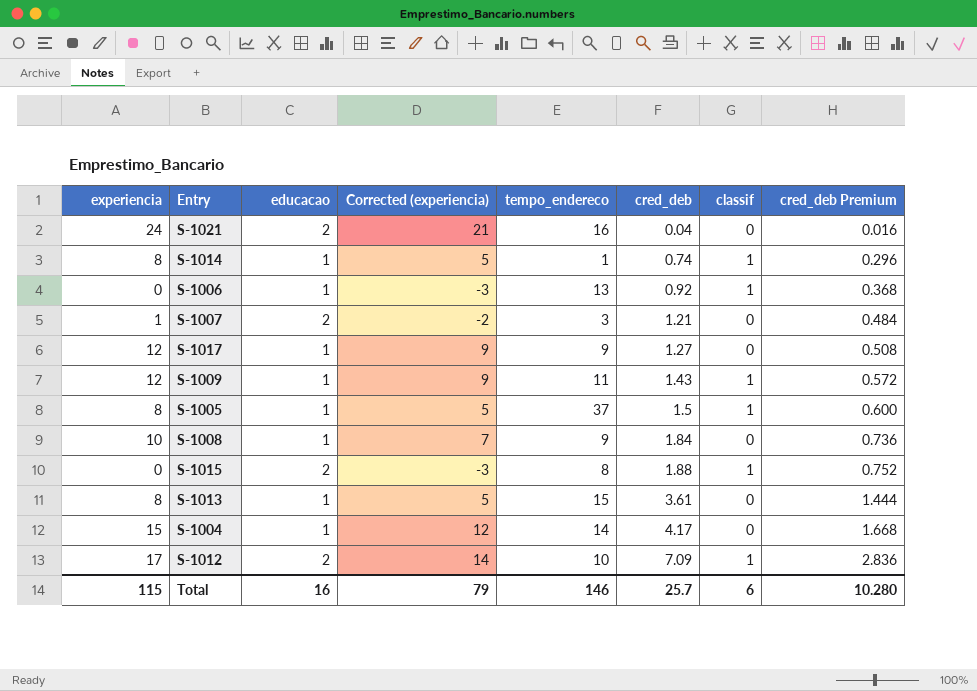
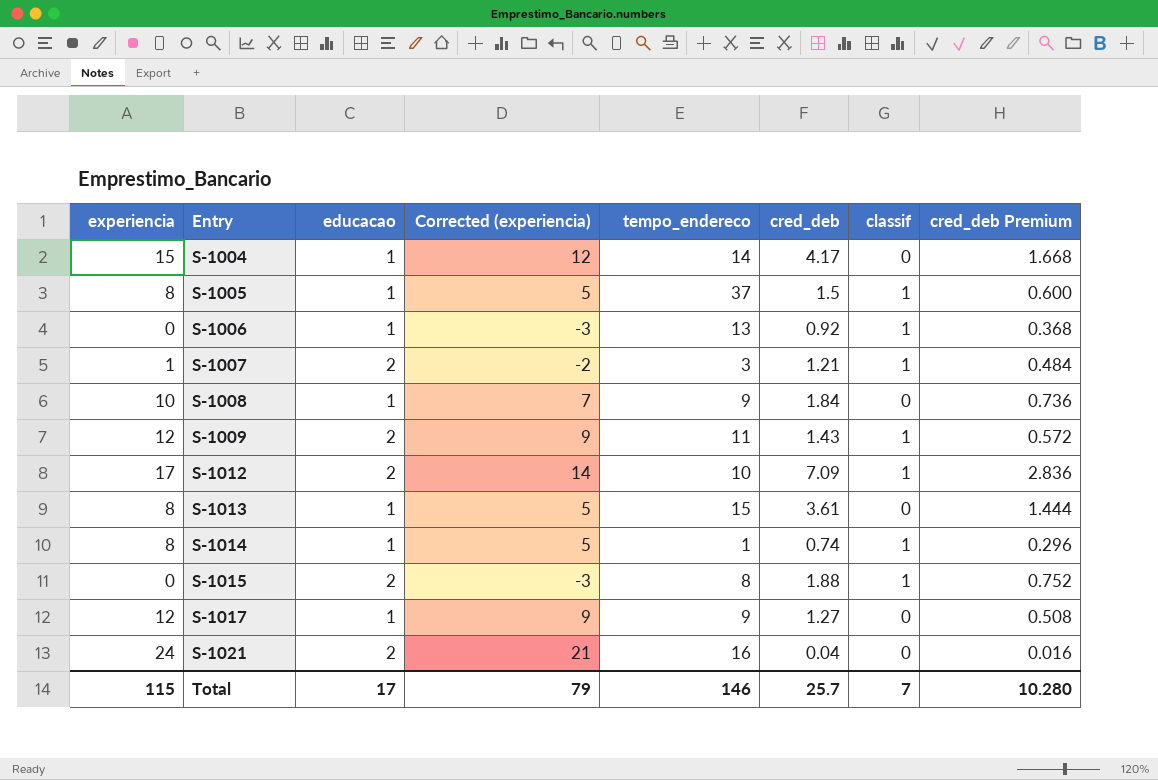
row order: cred_deb ascending -> Entry ascending
S-1007 | classif: 0 -> 1
S-1009 | educacao: 1 -> 2
Total | educacao: 16 -> 17
Total | classif: 6 -> 7

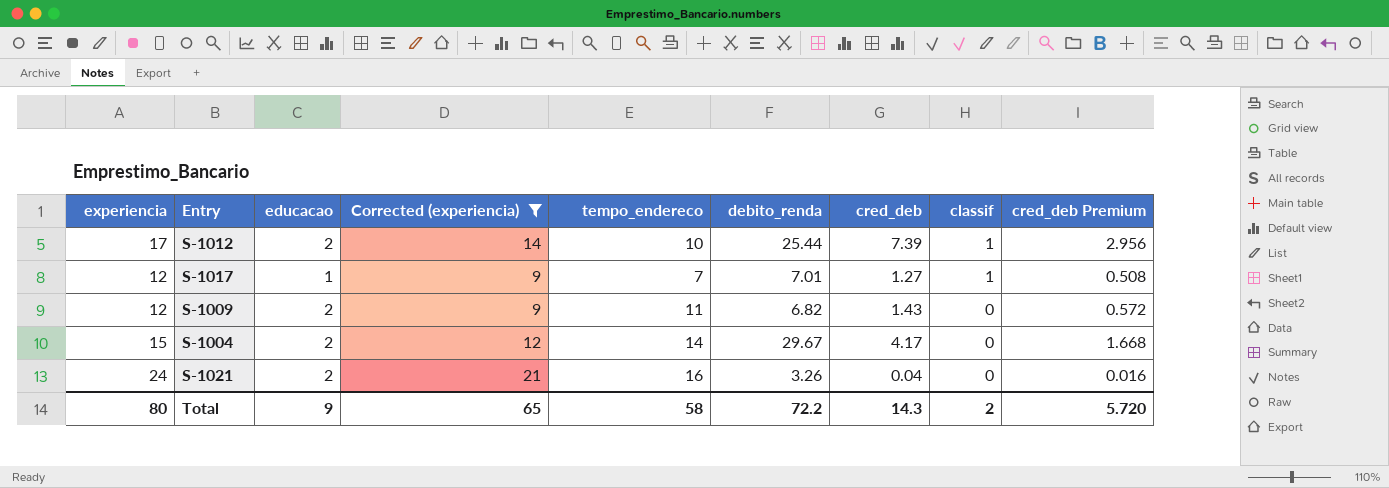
filter: none -> Corrected (experiencia) >= 9
row order: Entry ascending -> classif descending
column debito_renda | position: none -> 6
S-1012 | cred_deb: 7.09 -> 7.39
S-1012 | cred_deb Premium: 2.836 -> 2.956
S-1017 | tempo_endereco: 9 -> 7
S-1017 | classif: 0 -> 1
S-1009 | classif: 1 -> 0
S-1004 | educacao: 1 -> 2
Total | experiencia: 115 -> 80
Total | educacao: 17 -> 9
Total | Corrected (experiencia): 79 -> 65
Total | tempo_endereco: 146 -> 58
Total | cred_deb: 25.7 -> 14.3
Total | classif: 7 -> 2
Total | cred_deb Premium: 10.280 -> 5.720

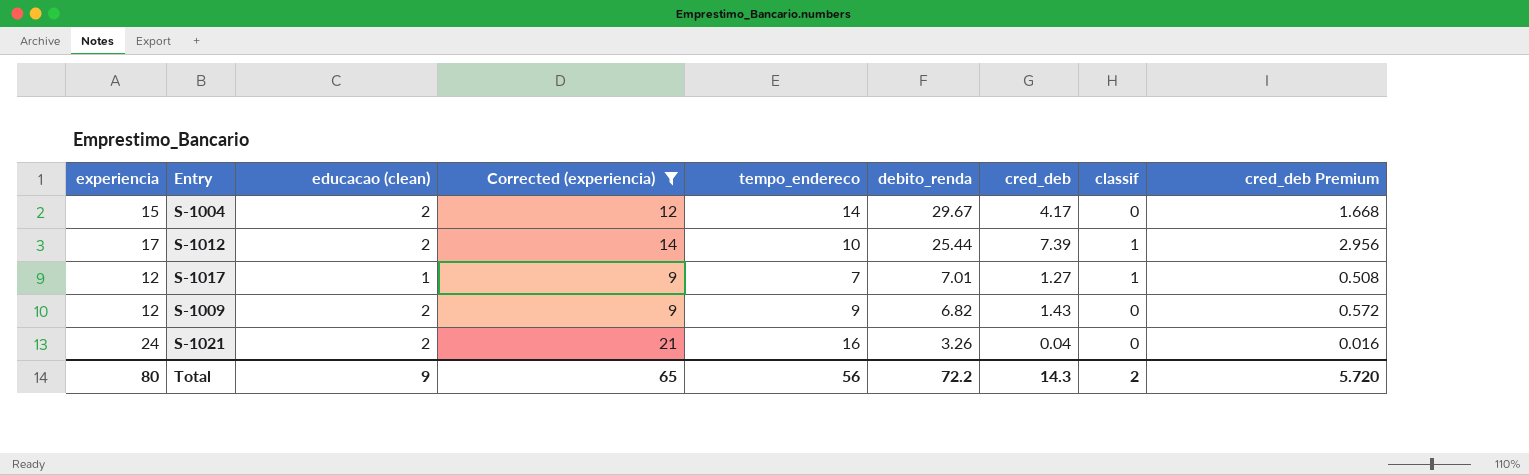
row order: classif descending -> debito_renda descending
column name: educacao -> educacao (clean)
S-1009 | tempo_endereco: 11 -> 9
Total | tempo_endereco: 58 -> 56

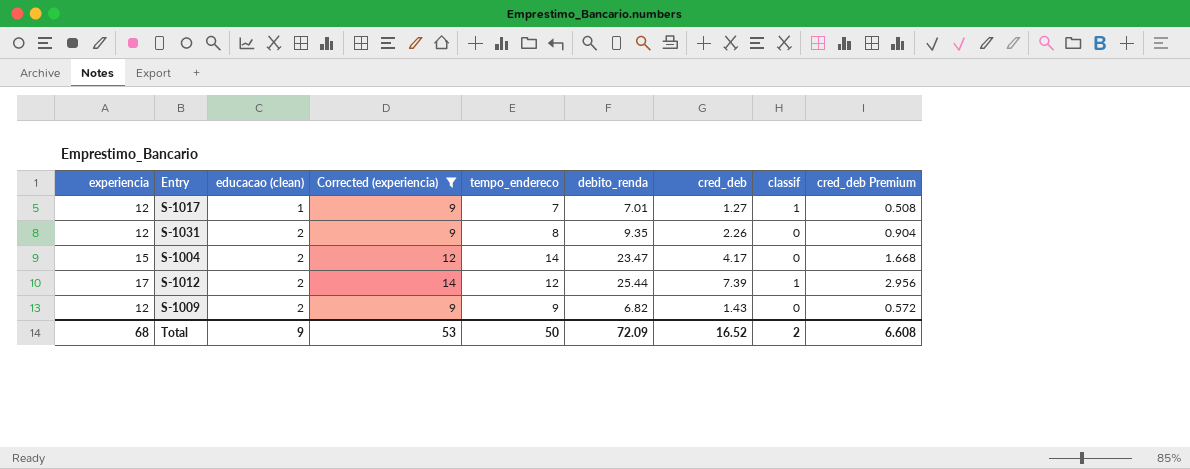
row order: debito_renda descending -> educacao (clean) ascending
row S-1021: 24 | 2 | 21 | 16 | 3.26 | 0.04 | 0 | 0.016 -> none
row S-1031: none -> 12 | 2 | 9 | 8 | 9.35 | 2.26 | 0 | 0.904
S-1004 | debito_renda: 29.67 -> 23.47
S-1012 | tempo_endereco: 10 -> 12
Total | experiencia: 80 -> 68
Total | Corrected (experiencia): 65 -> 53
Total | tempo_endereco: 56 -> 50
Total | debito_renda: 72.2 -> 72.09
Total | cred_deb: 14.3 -> 16.52
Total | cred_deb Premium: 5.720 -> 6.608

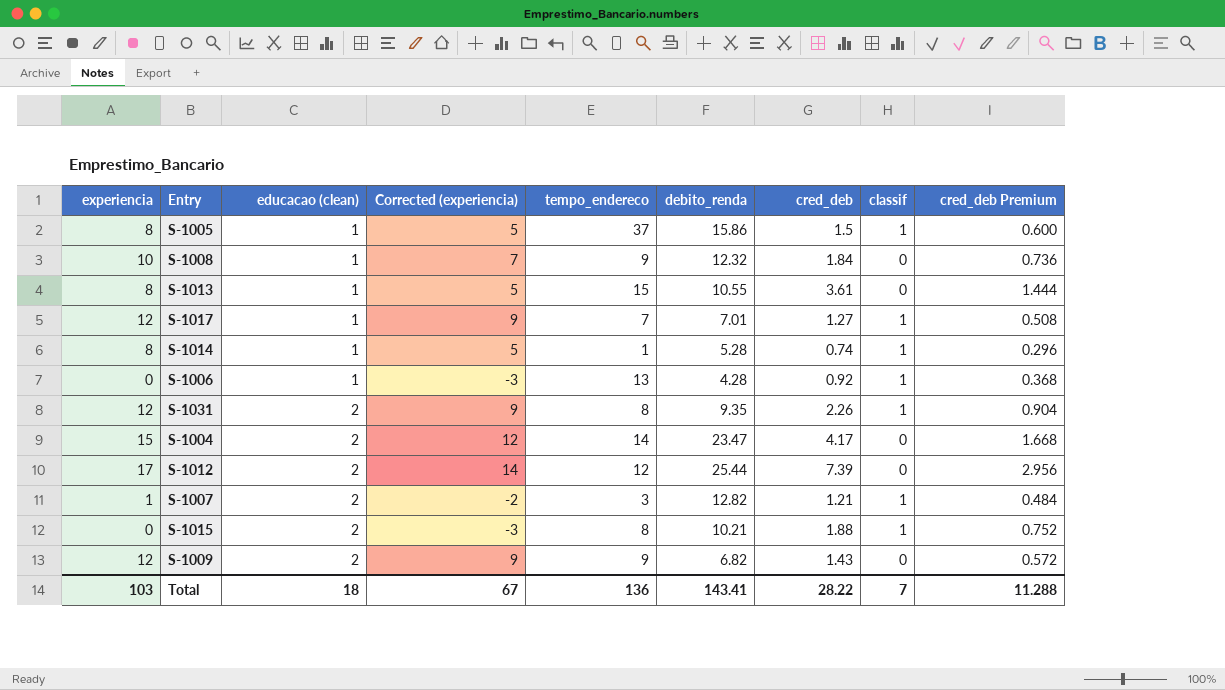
filter: Corrected (experiencia) >= 9 -> none
S-1031 | classif: 0 -> 1
S-1012 | classif: 1 -> 0
Total | experiencia: 68 -> 103
Total | educacao (clean): 9 -> 18
Total | Corrected (experiencia): 53 -> 67
Total | tempo_endereco: 50 -> 136
Total | debito_renda: 72.09 -> 143.41
Total | cred_deb: 16.52 -> 28.22
Total | classif: 2 -> 7
Total | cred_deb Premium: 6.608 -> 11.288

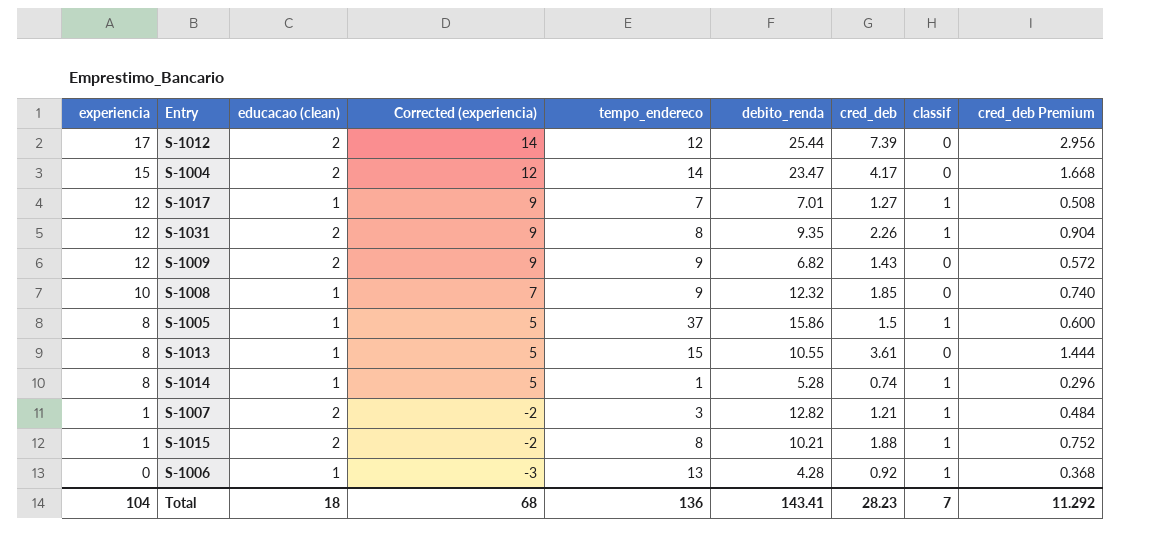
row order: educacao (clean) ascending -> experiencia descending
S-1008 | cred_deb: 1.84 -> 1.85
S-1008 | cred_deb Premium: 0.736 -> 0.740
S-1015 | experiencia: 0 -> 1
S-1015 | Corrected (experiencia): -3 -> -2
Total | experiencia: 103 -> 104
Total | Corrected (experiencia): 67 -> 68
Total | cred_deb: 28.22 -> 28.23
Total | cred_deb Premium: 11.288 -> 11.292

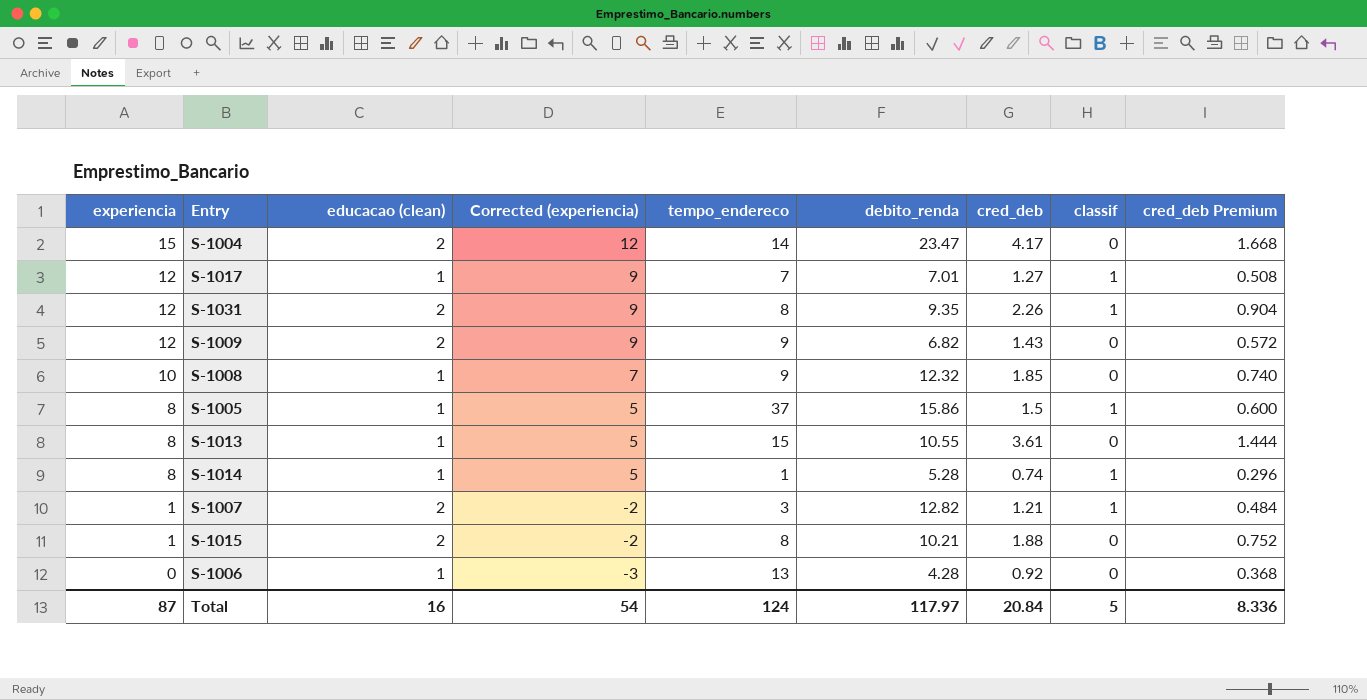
row S-1012: 17 | 2 | 14 | 12 | 25.44 | 7.39 | 0 | 2.956 -> none
S-1015 | classif: 1 -> 0
S-1006 | classif: 1 -> 0
Total | experiencia: 104 -> 87
Total | educacao (clean): 18 -> 16
Total | Corrected (experiencia): 68 -> 54
Total | tempo_endereco: 136 -> 124
Total | debito_renda: 143.41 -> 117.97
Total | cred_deb: 28.23 -> 20.84
Total | classif: 7 -> 5
Total | cred_deb Premium: 11.292 -> 8.336

